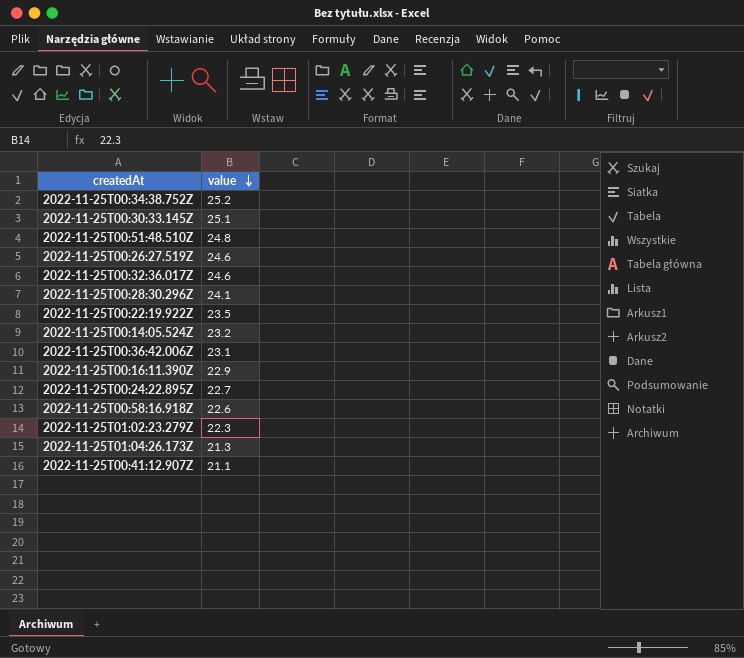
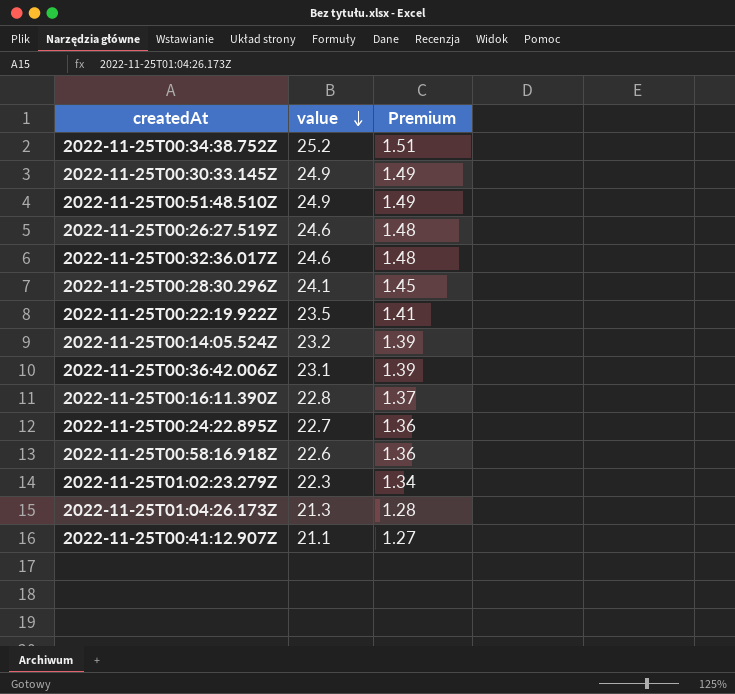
column Premium | formula: none -> [value] * 0.06
2022-11-25T00:30:33.145Z | value: 25.1 -> 24.9
2022-11-25T00:51:48.510Z | value: 24.8 -> 24.9
2022-11-25T00:16:11.390Z | value: 22.9 -> 22.8

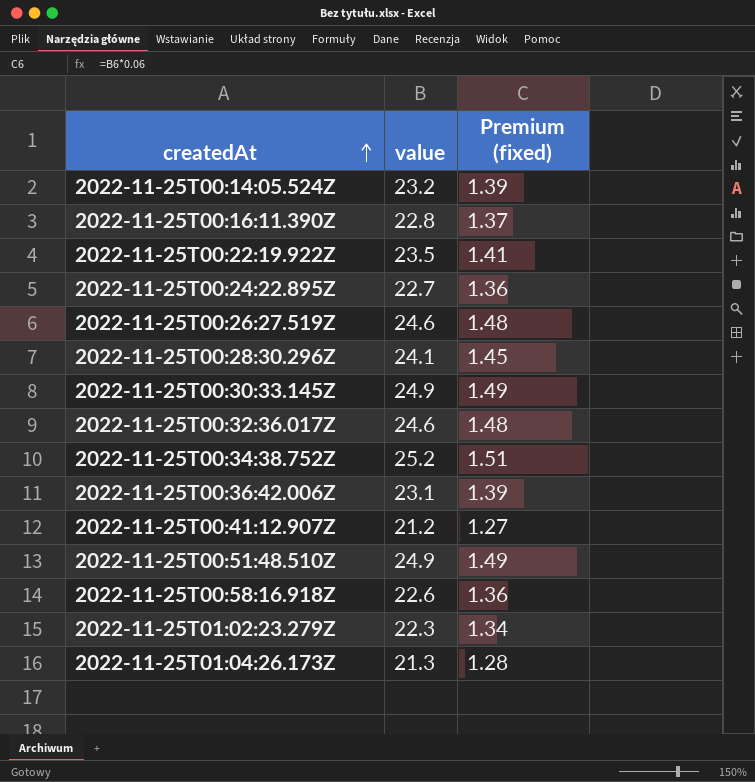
row order: value descending -> createdAt ascending
column name: Premium -> Premium (fixed)
2022-11-25T00:41:12.907Z | value: 21.1 -> 21.2

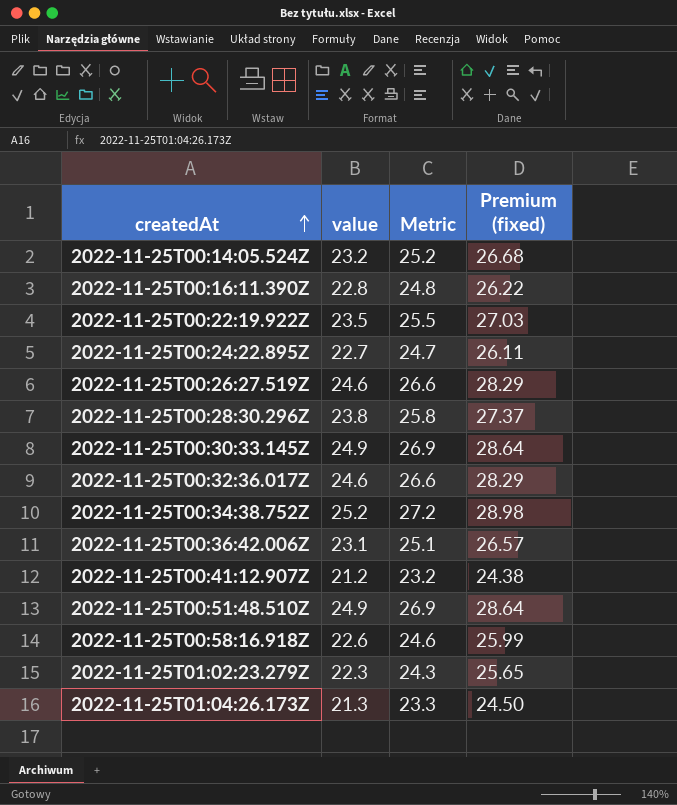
column Metric | formula: none -> [value] + 2
column Premium (fixed) | formula: [value] * 0.06 -> [value] * 1.15
2022-11-25T00:28:30.296Z | value: 24.1 -> 23.8

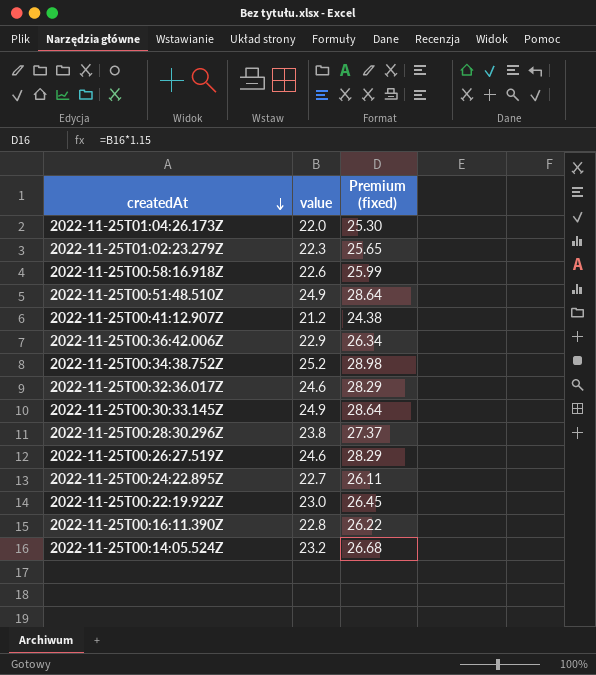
row order: createdAt ascending -> createdAt descending
column Metric | formula: [value] + 2 -> none
2022-11-25T01:04:26.173Z | value: 21.3 -> 22.0
2022-11-25T01:04:26.173Z | Premium (fixed): 24.50 -> 25.30
2022-11-25T00:36:42.006Z | value: 23.1 -> 22.9
2022-11-25T00:36:42.006Z | Premium (fixed): 26.57 -> 26.34
2022-11-25T00:22:19.922Z | value: 23.5 -> 23.0
2022-11-25T00:22:19.922Z | Premium (fixed): 27.03 -> 26.45

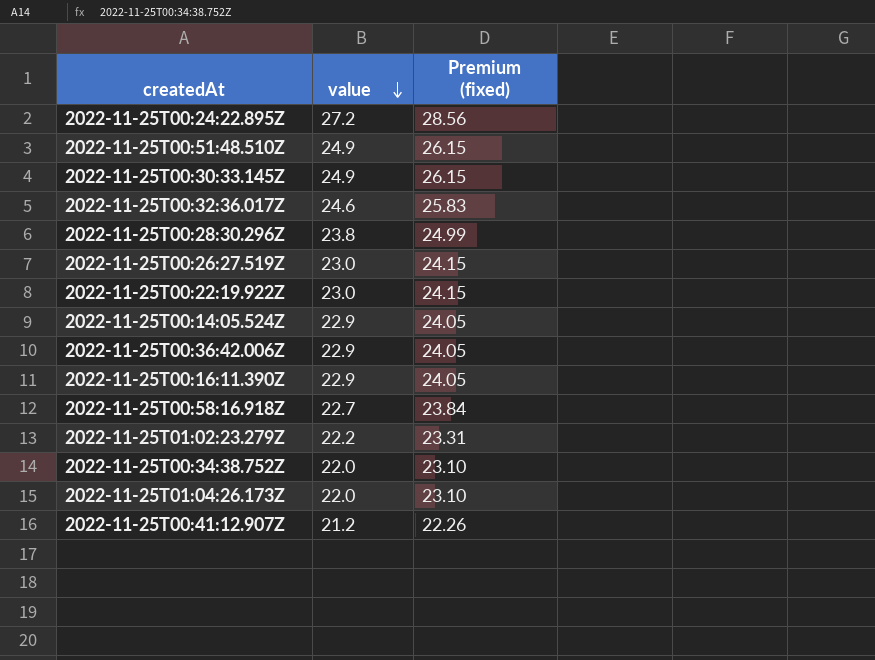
row order: createdAt descending -> value descending
column Premium (fixed) | formula: [value] * 1.15 -> [value] * 1.05
2022-11-25T00:24:22.895Z | value: 22.7 -> 27.2
2022-11-25T00:26:27.519Z | value: 24.6 -> 23.0
2022-11-25T00:14:05.524Z | value: 23.2 -> 22.9
2022-11-25T00:16:11.390Z | value: 22.8 -> 22.9
2022-11-25T00:58:16.918Z | value: 22.6 -> 22.7
2022-11-25T01:02:23.279Z | value: 22.3 -> 22.2
2022-11-25T00:34:38.752Z | value: 25.2 -> 22.0

